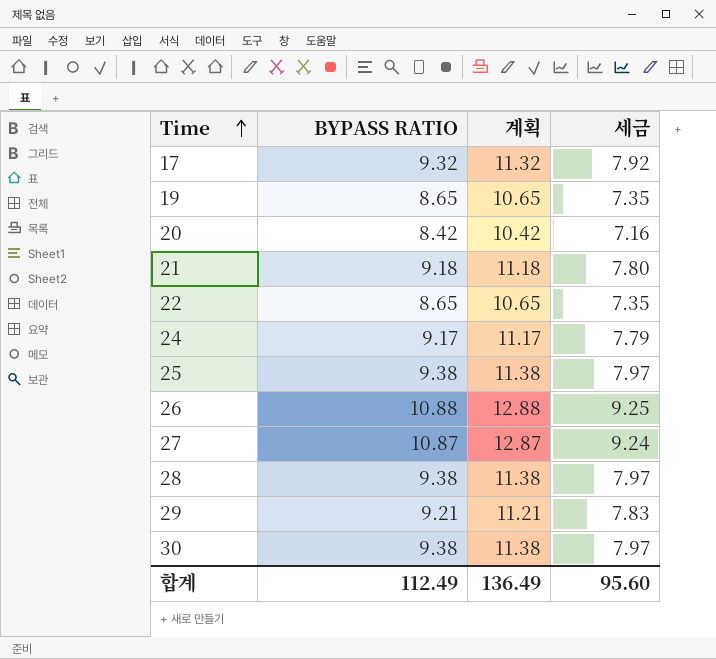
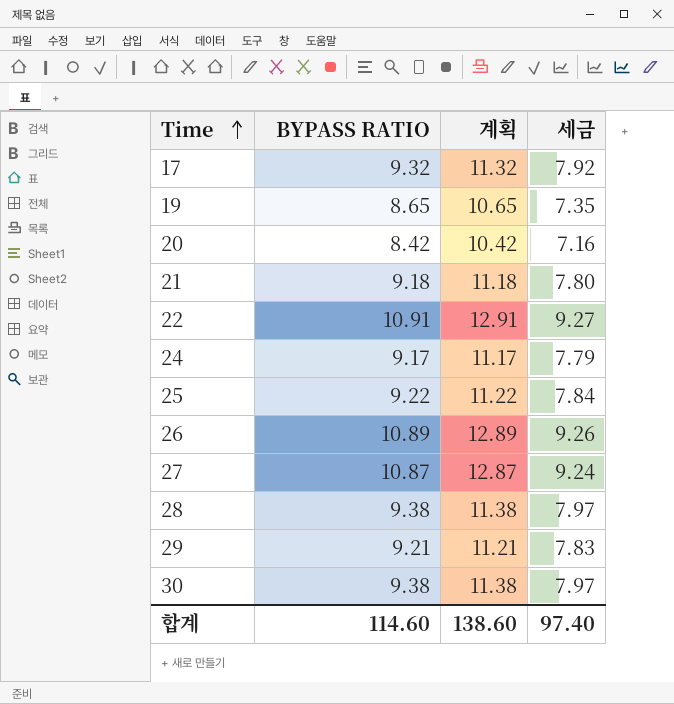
22 | BYPASS RATIO: 8.65 -> 10.91
22 | 계획: 10.65 -> 12.91
22 | 세금: 7.35 -> 9.27
25 | BYPASS RATIO: 9.38 -> 9.22
25 | 계획: 11.38 -> 11.22
25 | 세금: 7.97 -> 7.84
26 | BYPASS RATIO: 10.88 -> 10.89
26 | 계획: 12.88 -> 12.89
26 | 세금: 9.25 -> 9.26
합계 | BYPASS RATIO: 112.49 -> 114.60
합계 | 계획: 136.49 -> 138.60
합계 | 세금: 95.60 -> 97.40

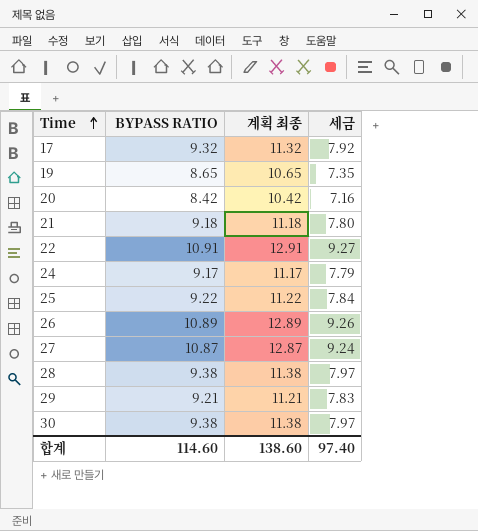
column name: 계획 -> 계획 최종

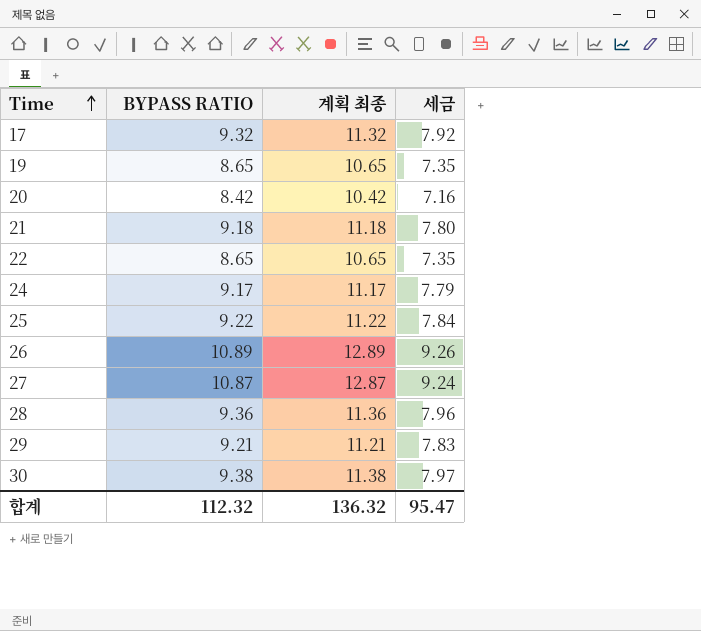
22 | BYPASS RATIO: 10.91 -> 8.65
22 | 계획 최종: 12.91 -> 10.65
22 | 세금: 9.27 -> 7.35
28 | BYPASS RATIO: 9.38 -> 9.36
28 | 계획 최종: 11.38 -> 11.36
28 | 세금: 7.97 -> 7.96
합계 | BYPASS RATIO: 114.60 -> 112.32
합계 | 계획 최종: 138.60 -> 136.32
합계 | 세금: 97.40 -> 95.47

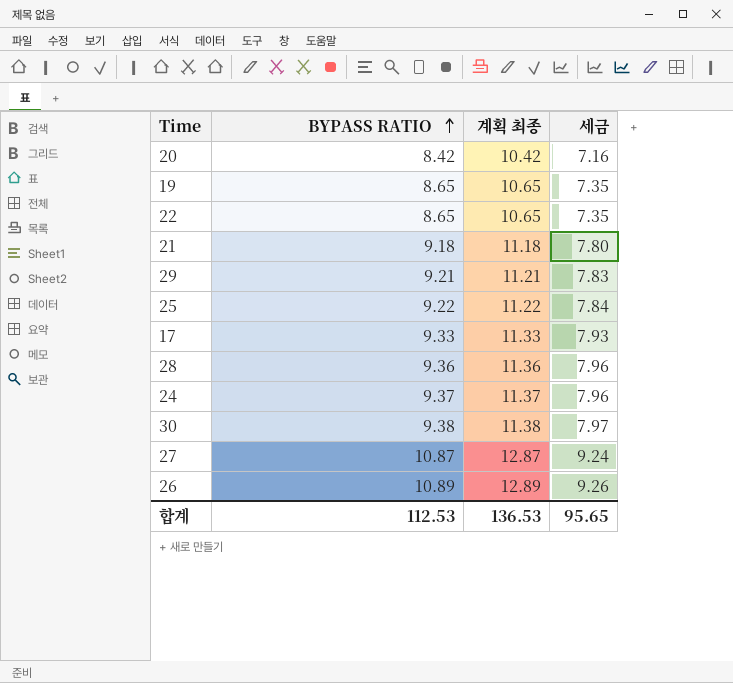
row order: Time ascending -> BYPASS RATIO ascending
17 | BYPASS RATIO: 9.32 -> 9.33
17 | 계획 최종: 11.32 -> 11.33
17 | 세금: 7.92 -> 7.93
24 | BYPASS RATIO: 9.17 -> 9.37
24 | 계획 최종: 11.17 -> 11.37
24 | 세금: 7.79 -> 7.96
합계 | BYPASS RATIO: 112.32 -> 112.53
합계 | 계획 최종: 136.32 -> 136.53
합계 | 세금: 95.47 -> 95.65

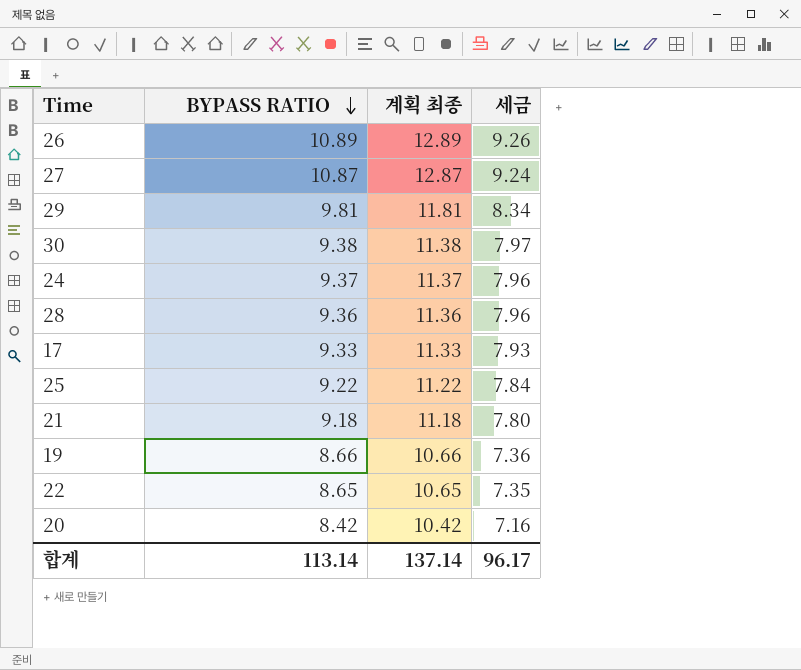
row order: BYPASS RATIO ascending -> BYPASS RATIO descending
29 | BYPASS RATIO: 9.21 -> 9.81
29 | 계획 최종: 11.21 -> 11.81
29 | 세금: 7.83 -> 8.34
19 | BYPASS RATIO: 8.65 -> 8.66
19 | 계획 최종: 10.65 -> 10.66
19 | 세금: 7.35 -> 7.36
합계 | BYPASS RATIO: 112.53 -> 113.14
합계 | 계획 최종: 136.53 -> 137.14
합계 | 세금: 95.65 -> 96.17

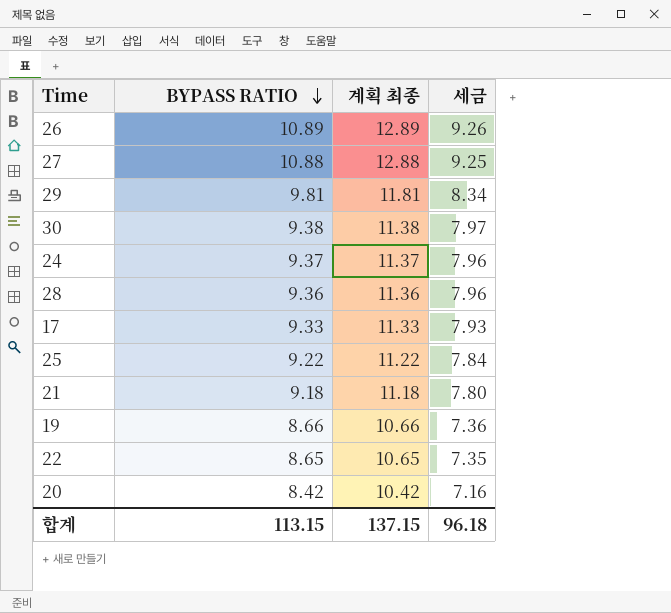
27 | BYPASS RATIO: 10.87 -> 10.88
27 | 계획 최종: 12.87 -> 12.88
27 | 세금: 9.24 -> 9.25
합계 | BYPASS RATIO: 113.14 -> 113.15
합계 | 계획 최종: 137.14 -> 137.15
합계 | 세금: 96.17 -> 96.18

